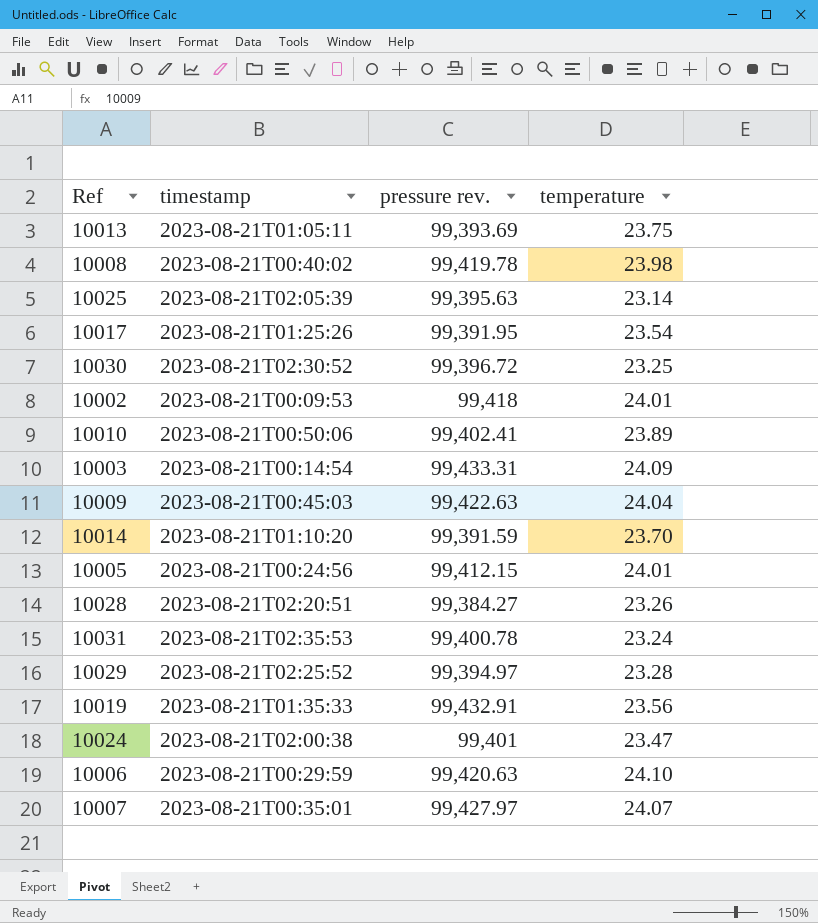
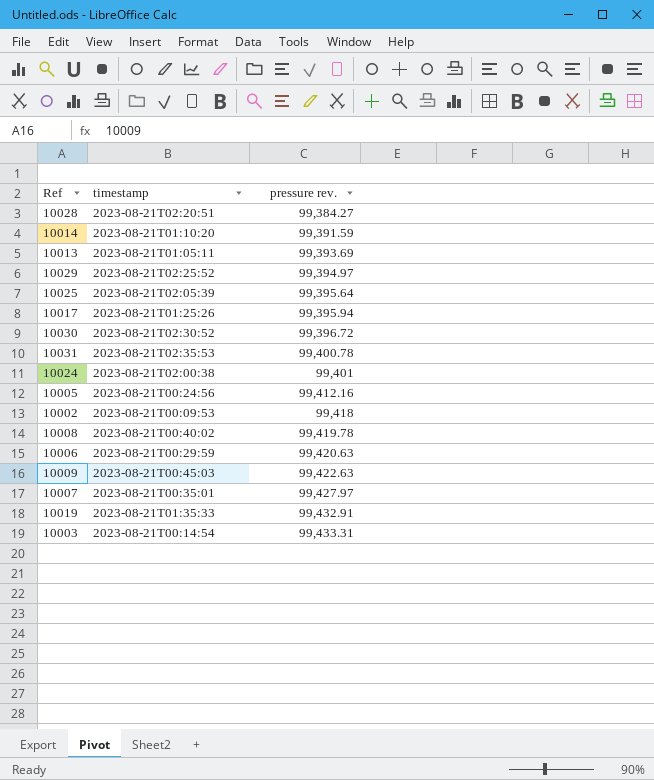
row order: none -> pressure rev. ascending
column temperature | position: 4 -> none
row 10010: 2023-08-21T00:50:06 | 99,402.41 | 23.89 -> none
10025 | pressure rev.: 99,395.63 -> 99,395.64
10017 | pressure rev.: 99,391.95 -> 99,395.94
10005 | pressure rev.: 99,412.15 -> 99,412.16

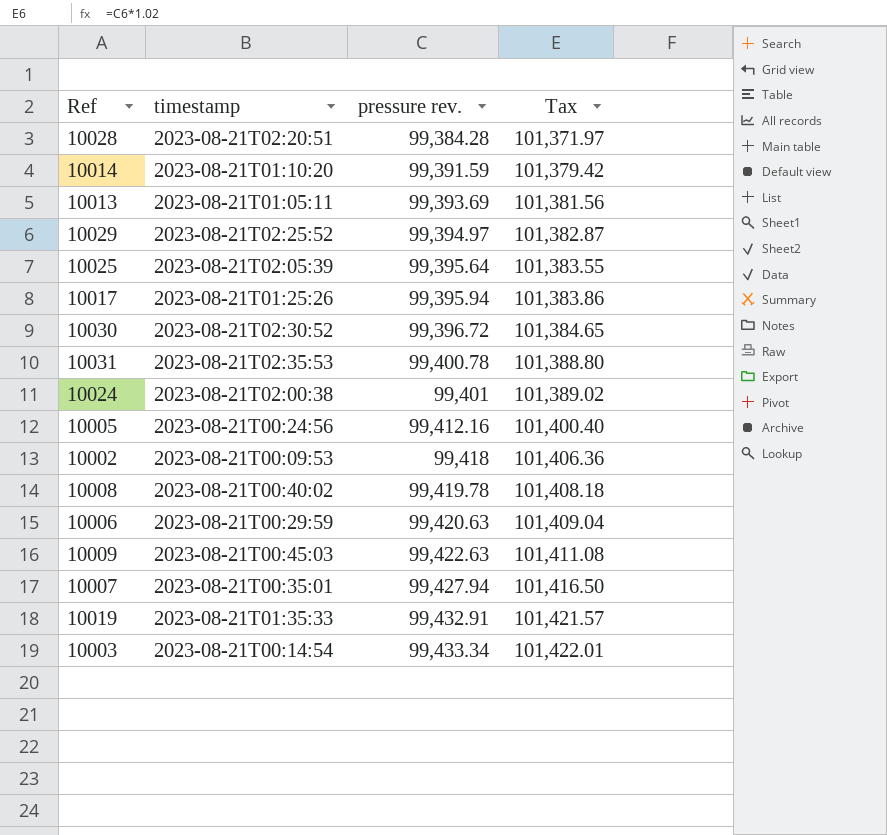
column Tax | formula: none -> [pressure rev.] * 1.02
10028 | pressure rev.: 99,384.27 -> 99,384.28
10007 | pressure rev.: 99,427.97 -> 99,427.94
10003 | pressure rev.: 99,433.31 -> 99,433.34

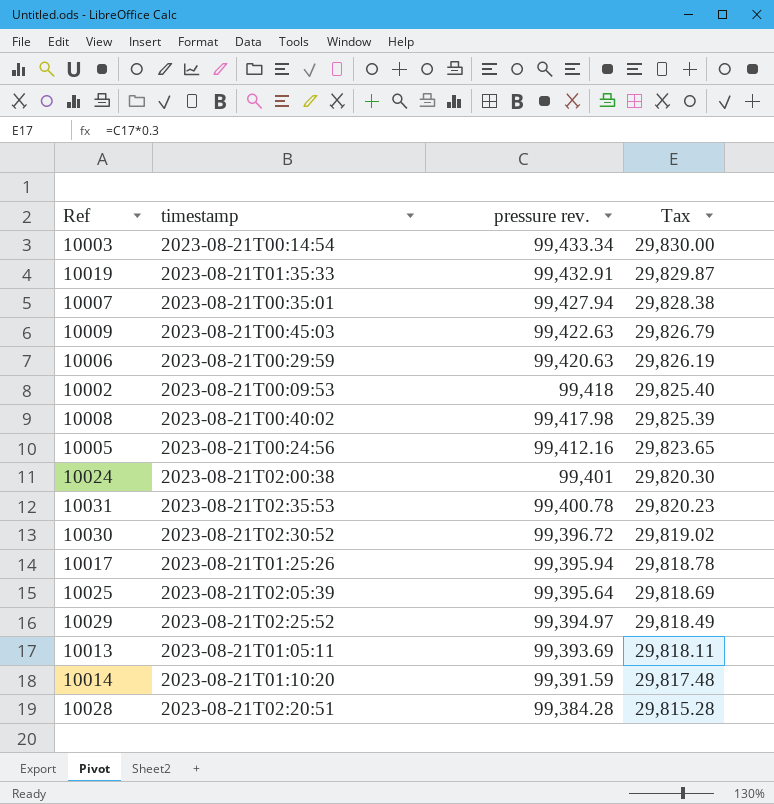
row order: pressure rev. ascending -> pressure rev. descending
column Tax | formula: [pressure rev.] * 1.02 -> [pressure rev.] * 0.3
10008 | pressure rev.: 99,419.78 -> 99,417.98

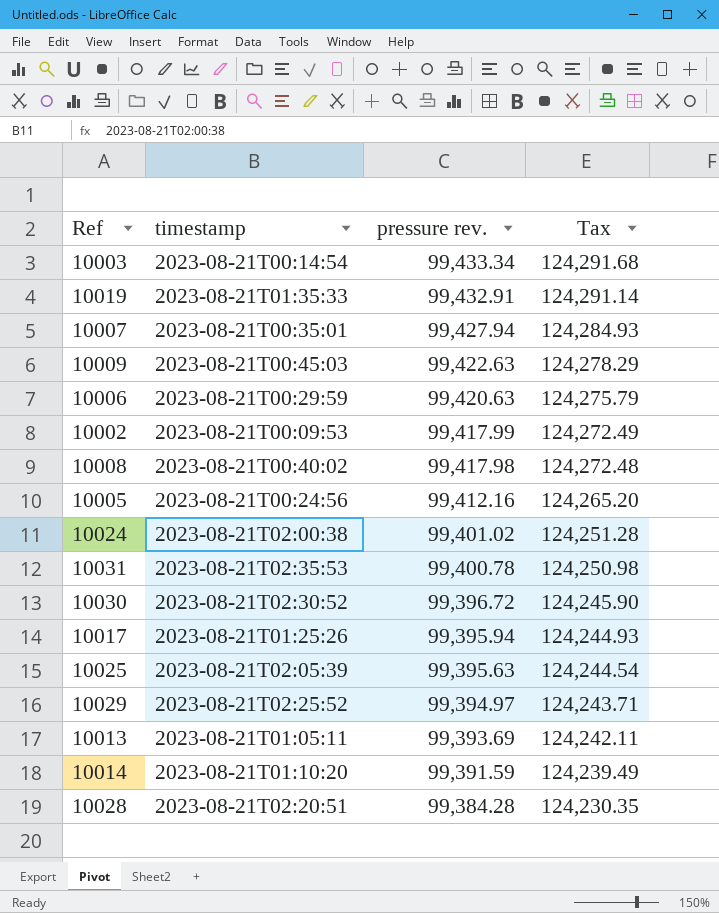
column Tax | formula: [pressure rev.] * 0.3 -> [pressure rev.] * 1.25
10002 | pressure rev.: 99,418 -> 99,417.99
10024 | pressure rev.: 99,401 -> 99,401.02
10025 | pressure rev.: 99,395.64 -> 99,395.63

